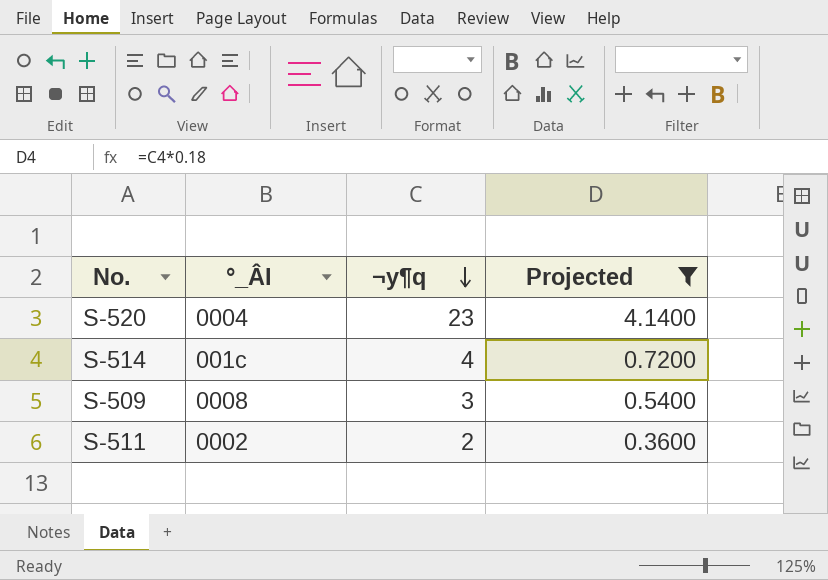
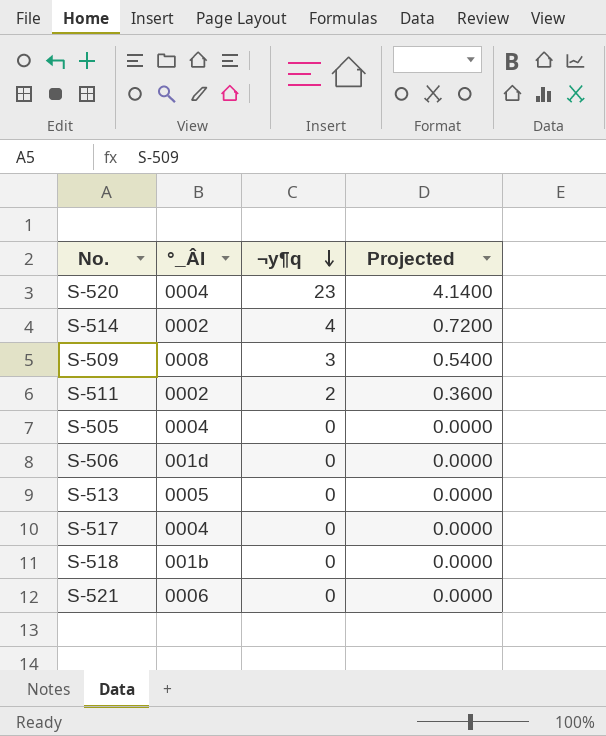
filter: Projected != 0.0000 -> none
S-514 | °_ÂI: 001c -> 0002

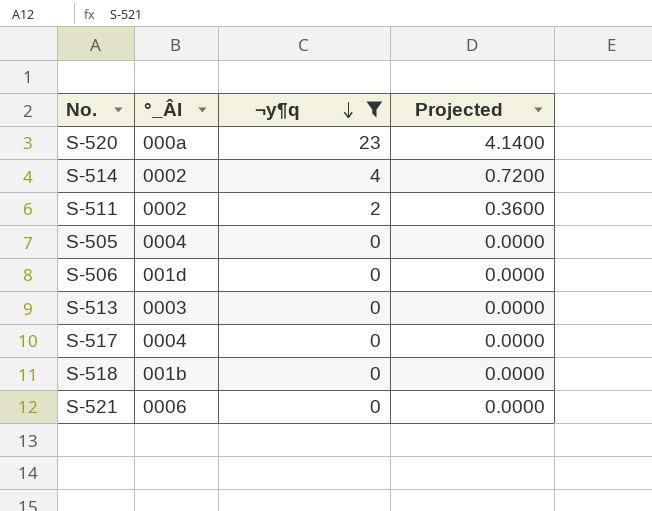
filter: none -> ¬y¶q != 3
S-520 | °_ÂI: 0004 -> 000a
S-513 | °_ÂI: 0005 -> 0003

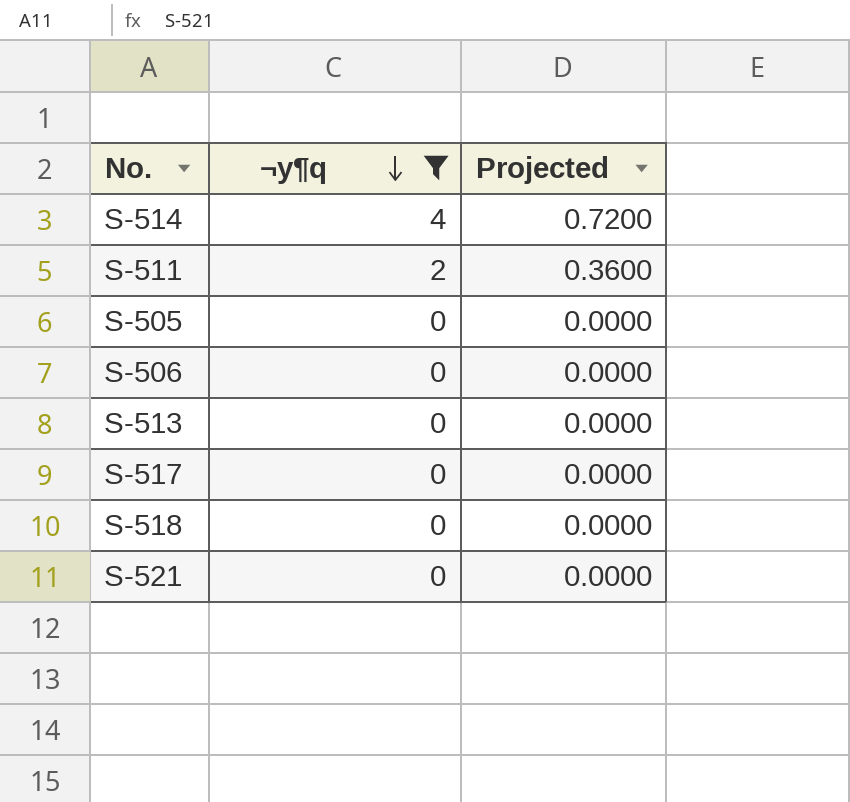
column °_ÂI | position: 2 -> none
row S-520: 000a | 23 | 4.1400 -> none

